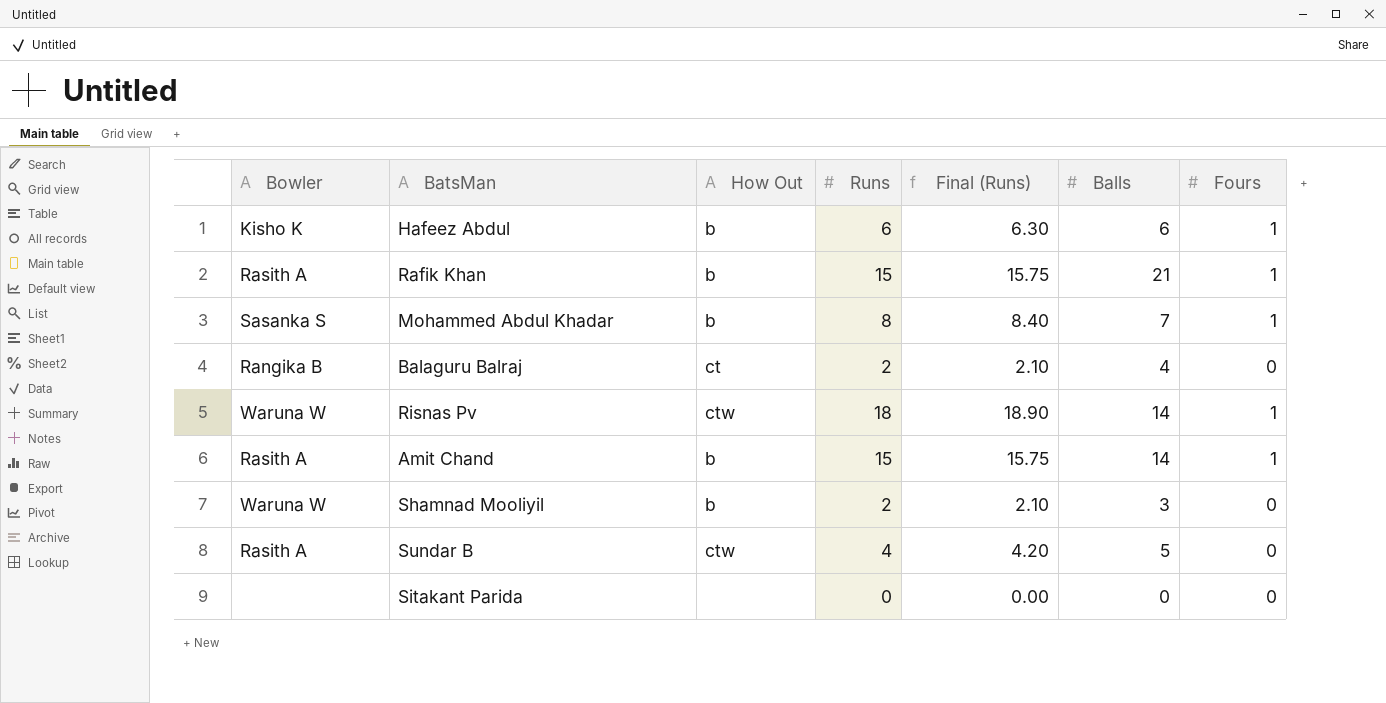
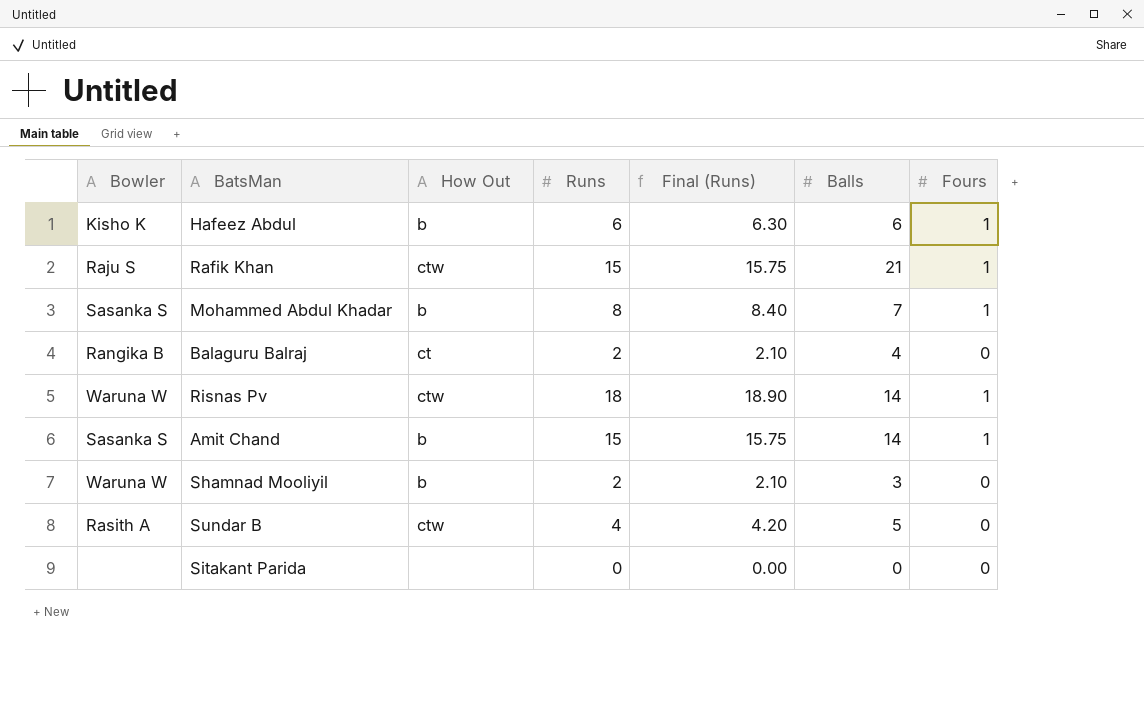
Rafik Khan | Bowler: Rasith A -> Raju S
Rafik Khan | How Out: b -> ctw
Amit Chand | Bowler: Rasith A -> Sasanka S

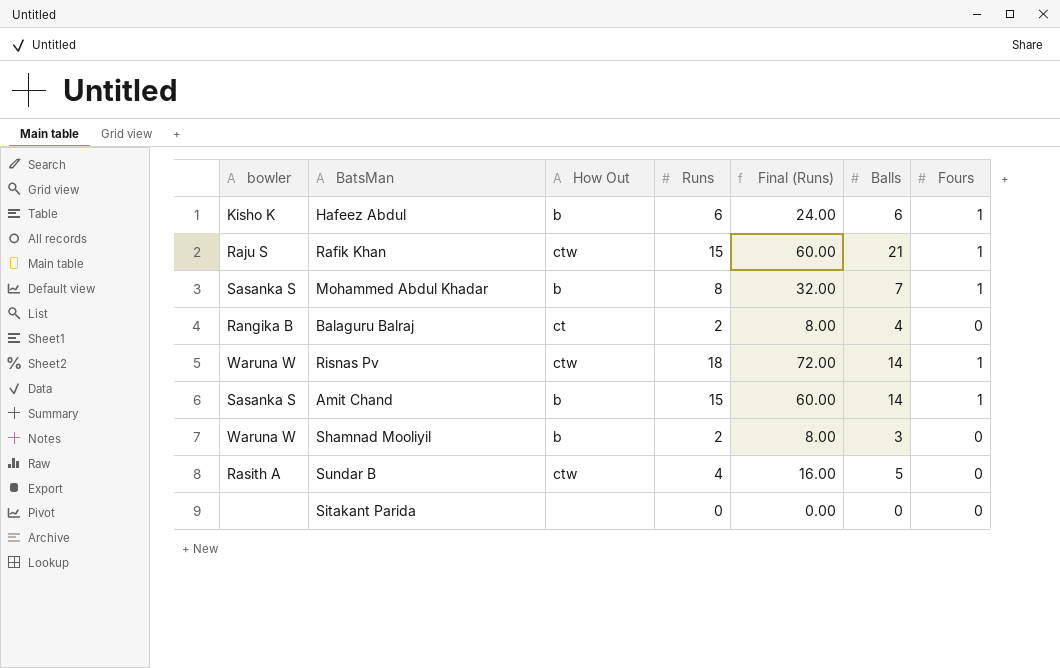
column name: Bowler -> bowler
column Final (Runs) | formula: [Runs] * 1.05 -> [Runs] * 4

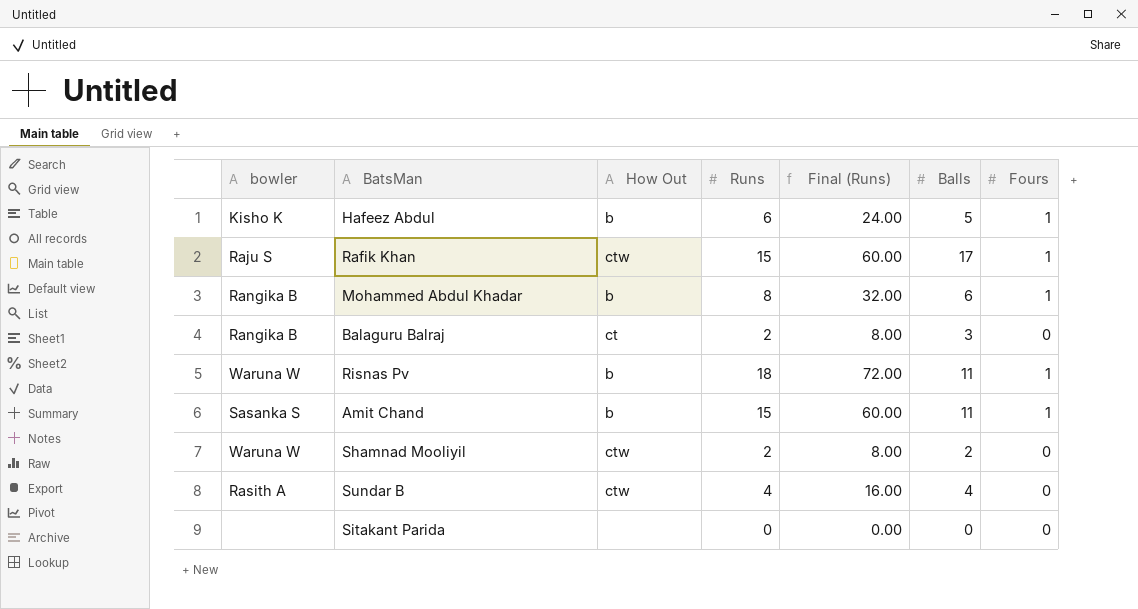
Hafeez Abdul | Balls: 6 -> 5
Rafik Khan | Balls: 21 -> 17
Mohammed Abdul Khadar | bowler: Sasanka S -> Rangika B
Mohammed Abdul Khadar | Balls: 7 -> 6
Balaguru Balraj | Balls: 4 -> 3
Risnas Pv | How Out: ctw -> b
Risnas Pv | Balls: 14 -> 11
Amit Chand | Balls: 14 -> 11
Shamnad Mooliyil | How Out: b -> ctw
Shamnad Mooliyil | Balls: 3 -> 2
Sundar B | Balls: 5 -> 4

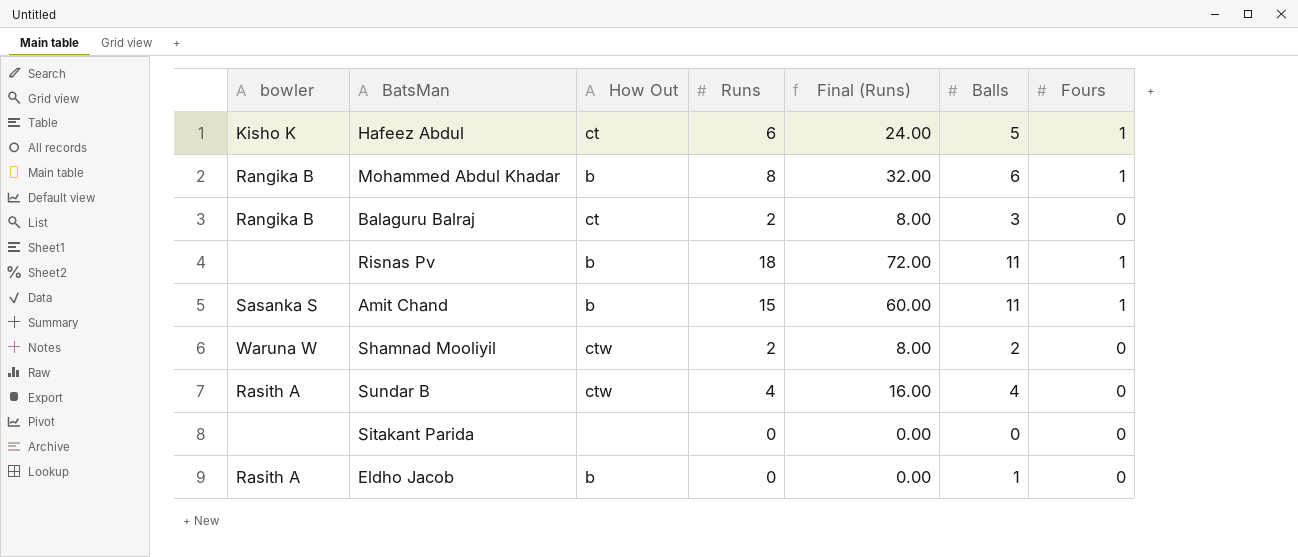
row Rafik Khan: Raju S | ctw | 15 | 60.00 | 17 | 1 -> none
Hafeez Abdul | How Out: b -> ct
Risnas Pv | bowler: Waruna W -> none
row Eldho Jacob: none -> Rasith A | b | 0 | 0.00 | 1 | 0

